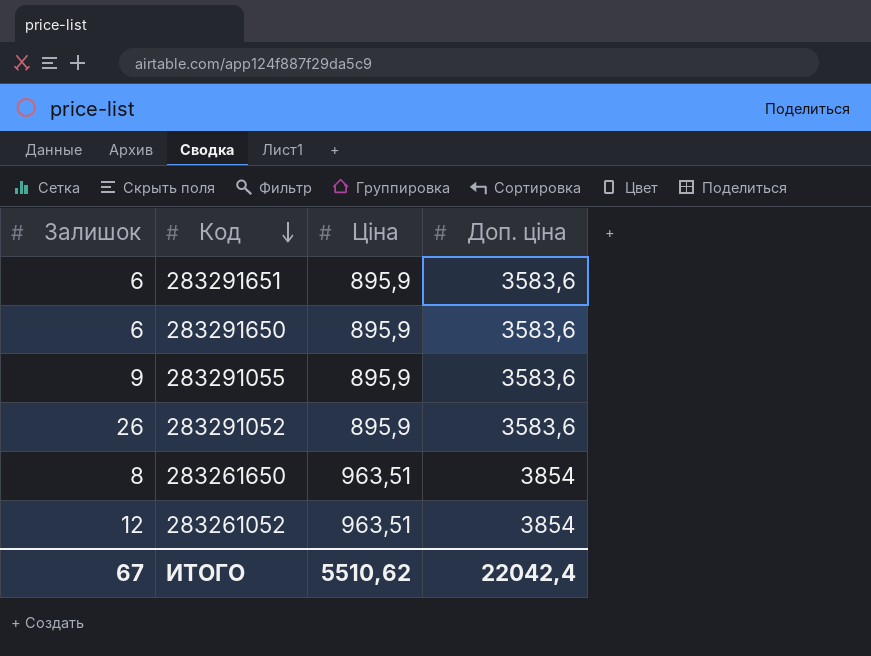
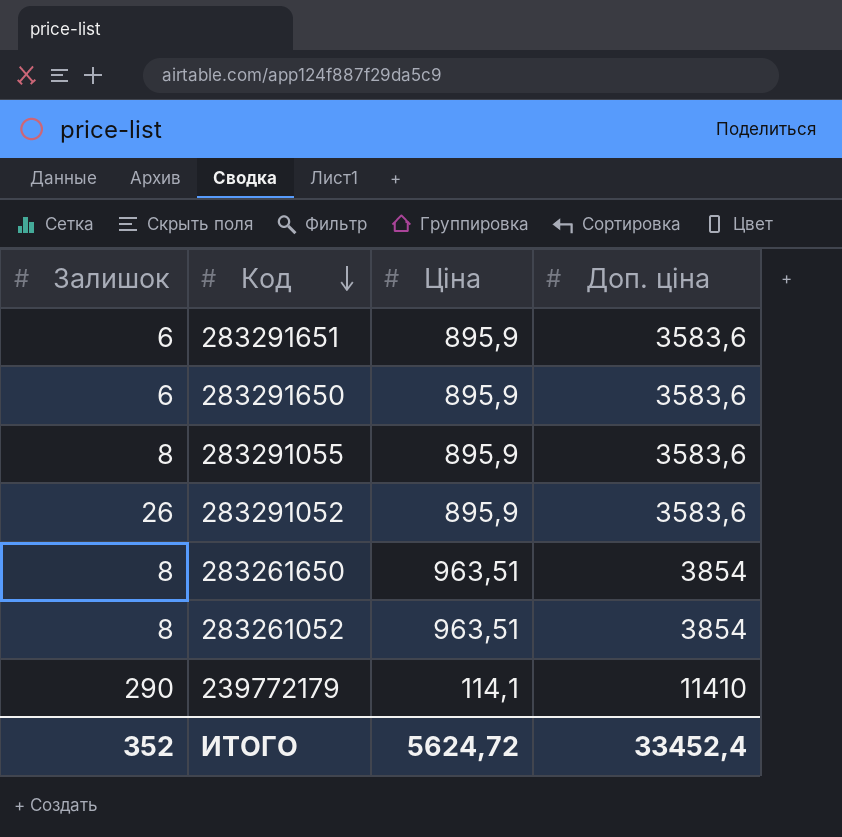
283291055 | Залишок: 9 -> 8
283261052 | Залишок: 12 -> 8
row 239772179: none -> 290 | 114,1 | 11410
ИТОГО | Залишок: 67 -> 352
ИТОГО | Ціна: 5510,62 -> 5624,72
ИТОГО | Доп. ціна: 22042,4 -> 33452,4

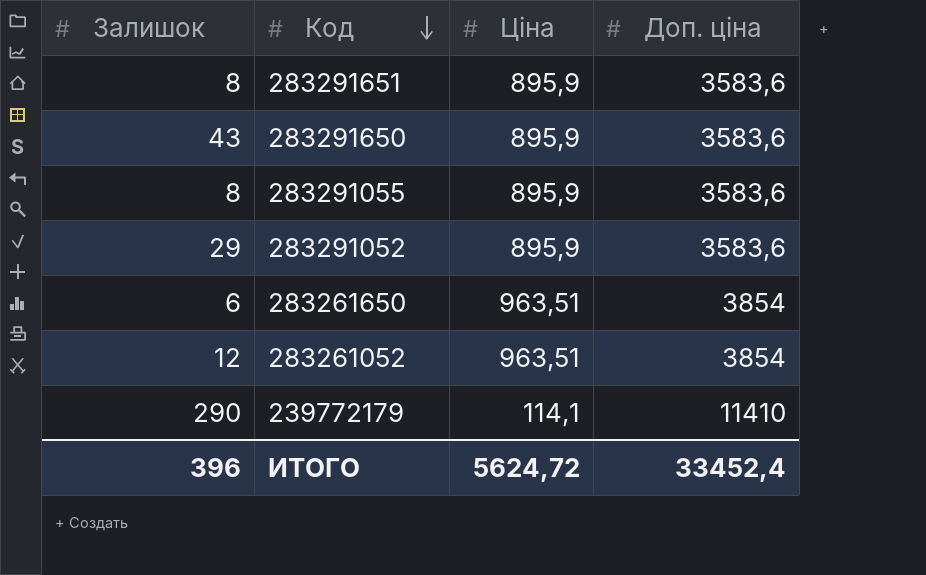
283291651 | Залишок: 6 -> 8
283291650 | Залишок: 6 -> 43
283291052 | Залишок: 26 -> 29
283261650 | Залишок: 8 -> 6
283261052 | Залишок: 8 -> 12
ИТОГО | Залишок: 352 -> 396

